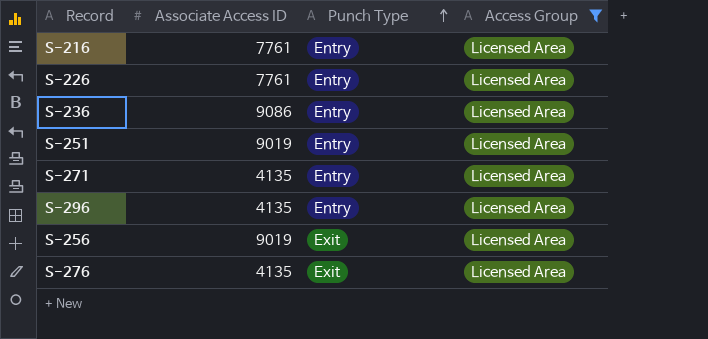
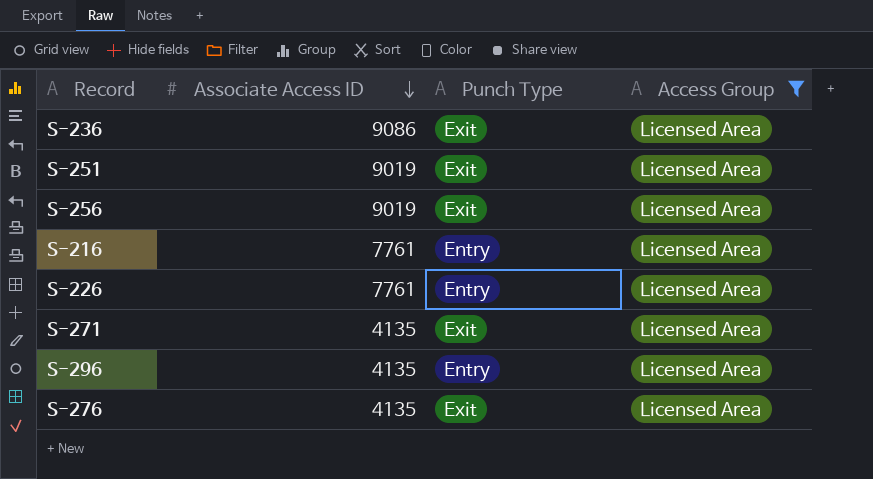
row order: Punch Type ascending -> Associate Access ID descending
S-236 | Punch Type: Entry -> Exit
S-251 | Punch Type: Entry -> Exit
S-271 | Punch Type: Entry -> Exit

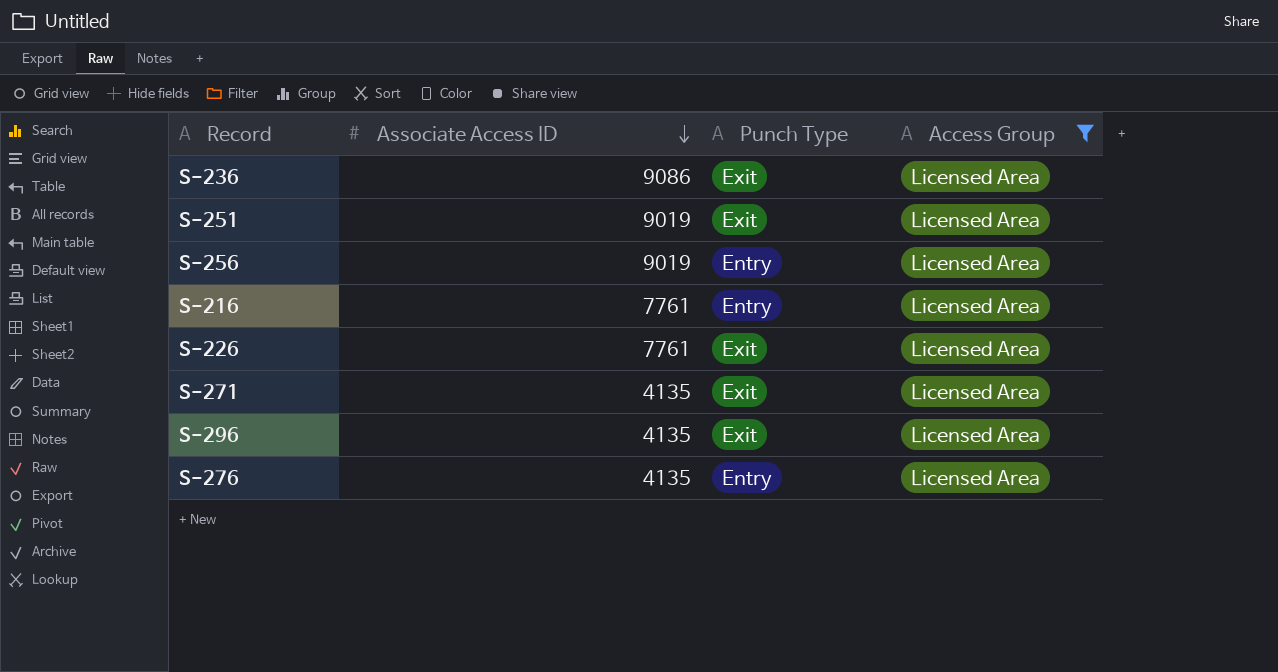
S-256 | Punch Type: Exit -> Entry
S-226 | Punch Type: Entry -> Exit
S-296 | Punch Type: Entry -> Exit
S-276 | Punch Type: Exit -> Entry

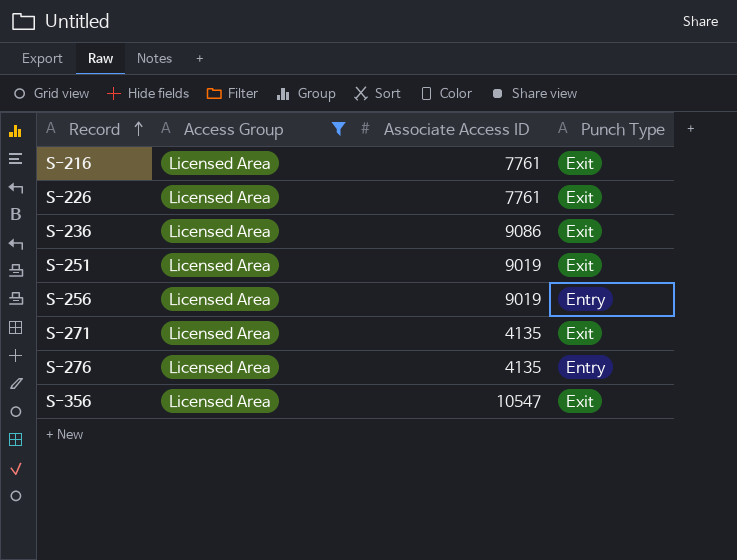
row order: Associate Access ID descending -> Record ascending
column Access Group | position: 4 -> 2
row S-296: 4135 | Exit | Licensed Area -> none
S-216 | Punch Type: Entry -> Exit
row S-356: none -> Licensed Area | 10547 | Exit

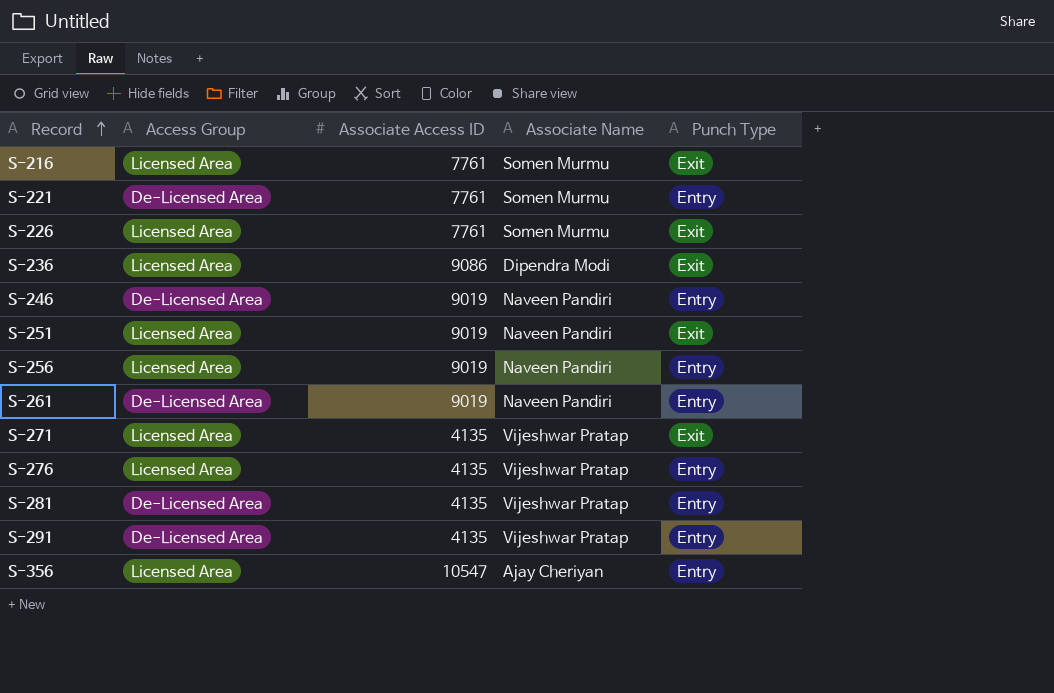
filter: Access Group = Licensed Area -> none
column Associate Name | position: none -> 4
S-356 | Punch Type: Exit -> Entry

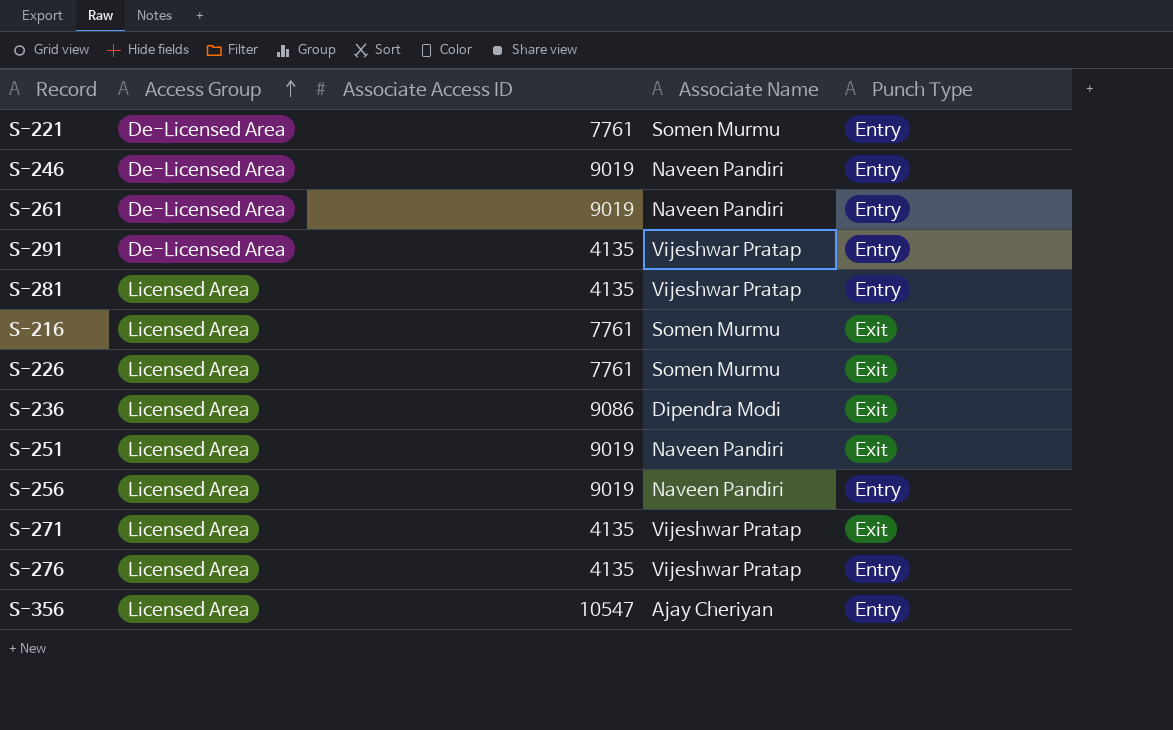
row order: Record ascending -> Access Group ascending
S-281 | Access Group: De-Licensed Area -> Licensed Area

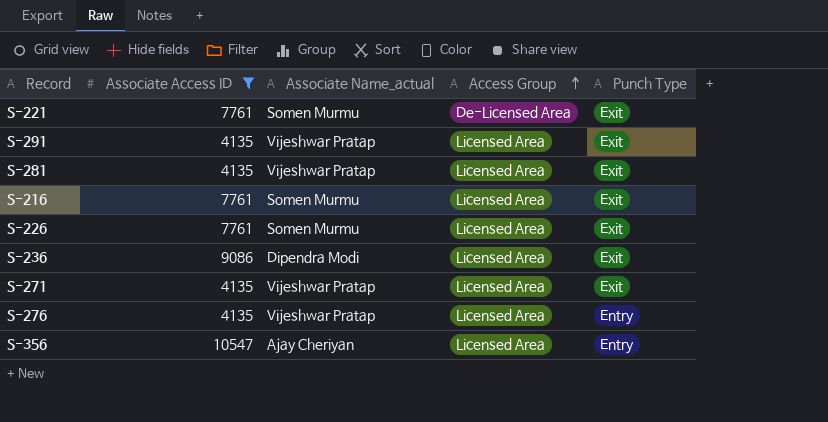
filter: none -> Associate Access ID != 9019
column name: Associate Name -> Associate Name_actual
column Access Group | position: 2 -> 4
S-221 | Punch Type: Entry -> Exit
S-291 | Access Group: De-Licensed Area -> Licensed Area
S-291 | Punch Type: Entry -> Exit
S-281 | Punch Type: Entry -> Exit

